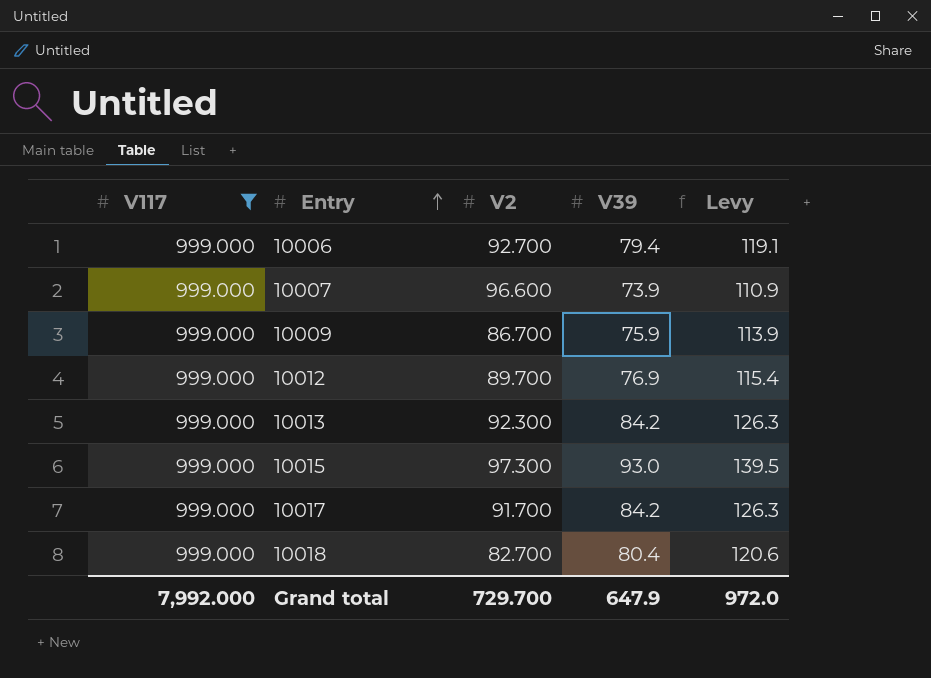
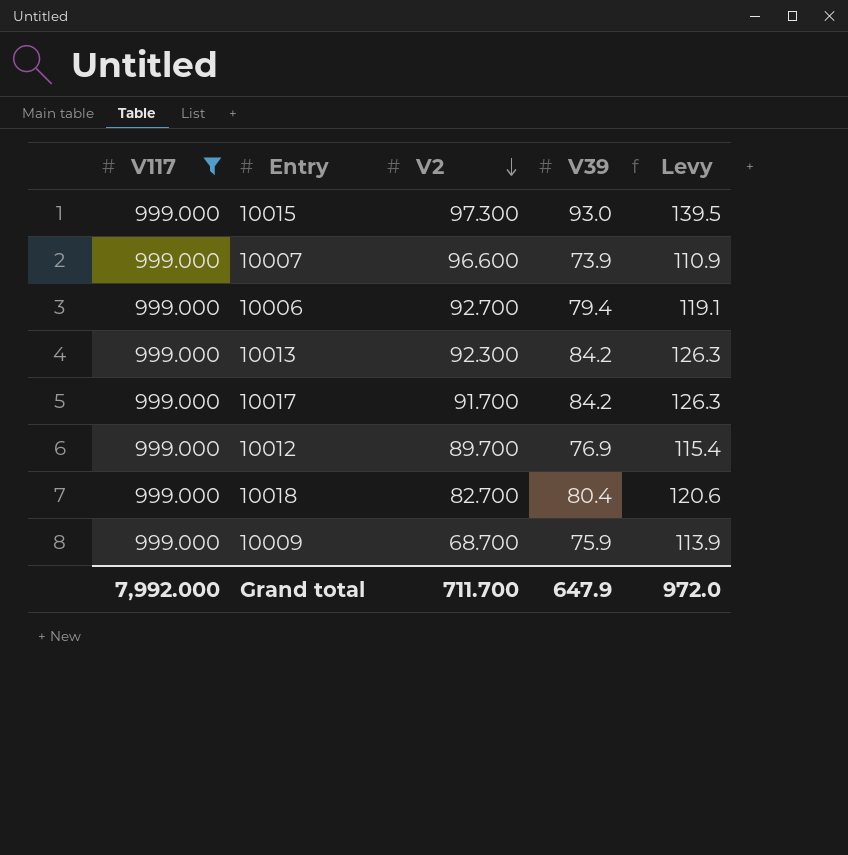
row order: Entry ascending -> V2 descending
10009 | V2: 86.700 -> 68.700
Grand total | V2: 729.700 -> 711.700

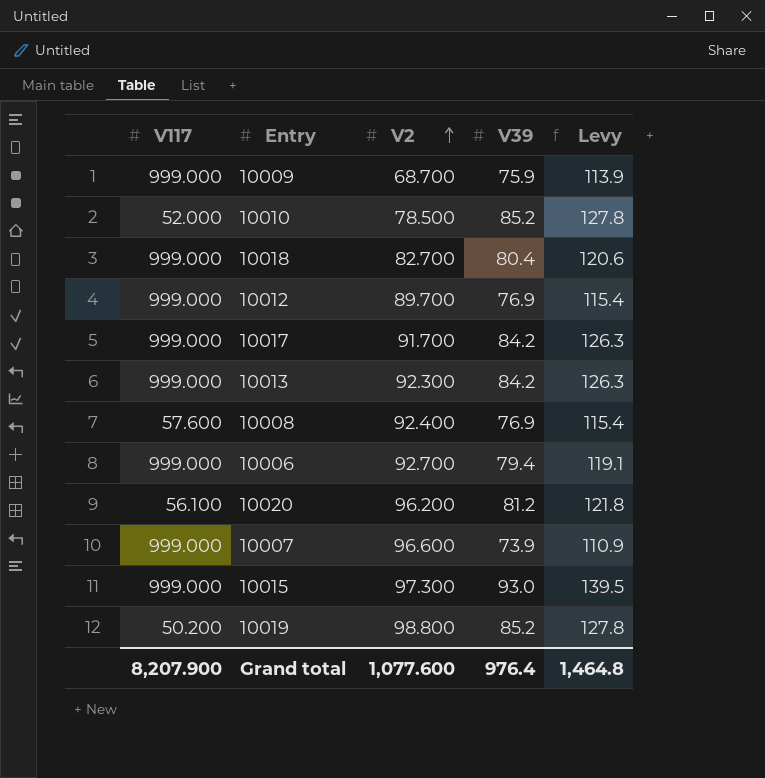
filter: V117 = 999.000 -> none
row order: V2 descending -> V2 ascending
Grand total | V117: 7,992.000 -> 8,207.900
Grand total | V2: 711.700 -> 1,077.600
Grand total | V39: 647.9 -> 976.4
Grand total | Levy: 972.0 -> 1,464.8

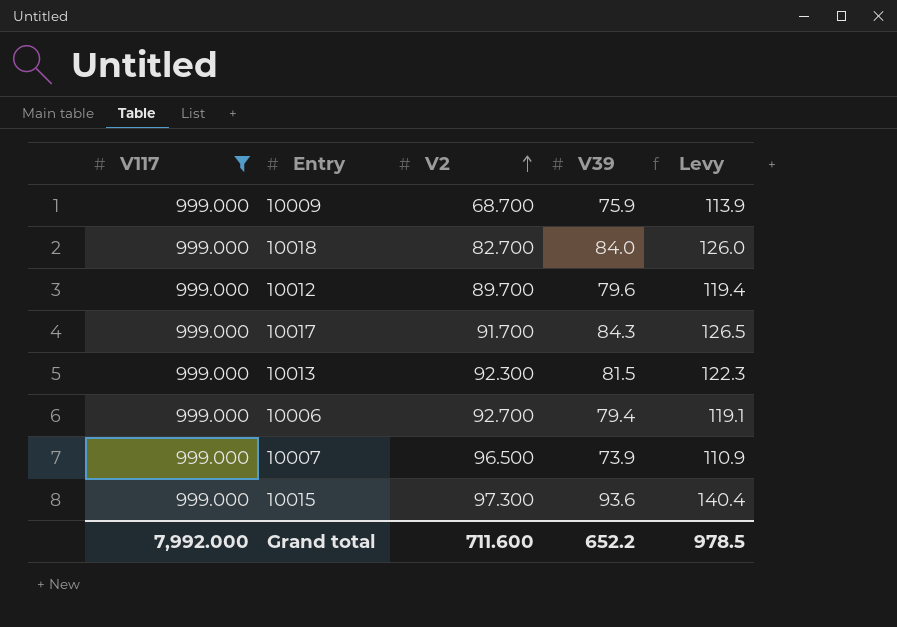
filter: none -> V117 = 999.000
10018 | V39: 80.4 -> 84.0
10018 | Levy: 120.6 -> 126.0
10012 | V39: 76.9 -> 79.6
10012 | Levy: 115.4 -> 119.4
10017 | V39: 84.2 -> 84.3
10017 | Levy: 126.3 -> 126.5
10013 | V39: 84.2 -> 81.5
10013 | Levy: 126.3 -> 122.3
10007 | V2: 96.600 -> 96.500
10015 | V39: 93.0 -> 93.6
10015 | Levy: 139.5 -> 140.4
Grand total | V117: 8,207.900 -> 7,992.000
Grand total | V2: 1,077.600 -> 711.600
Grand total | V39: 976.4 -> 652.2
Grand total | Levy: 1,464.8 -> 978.5

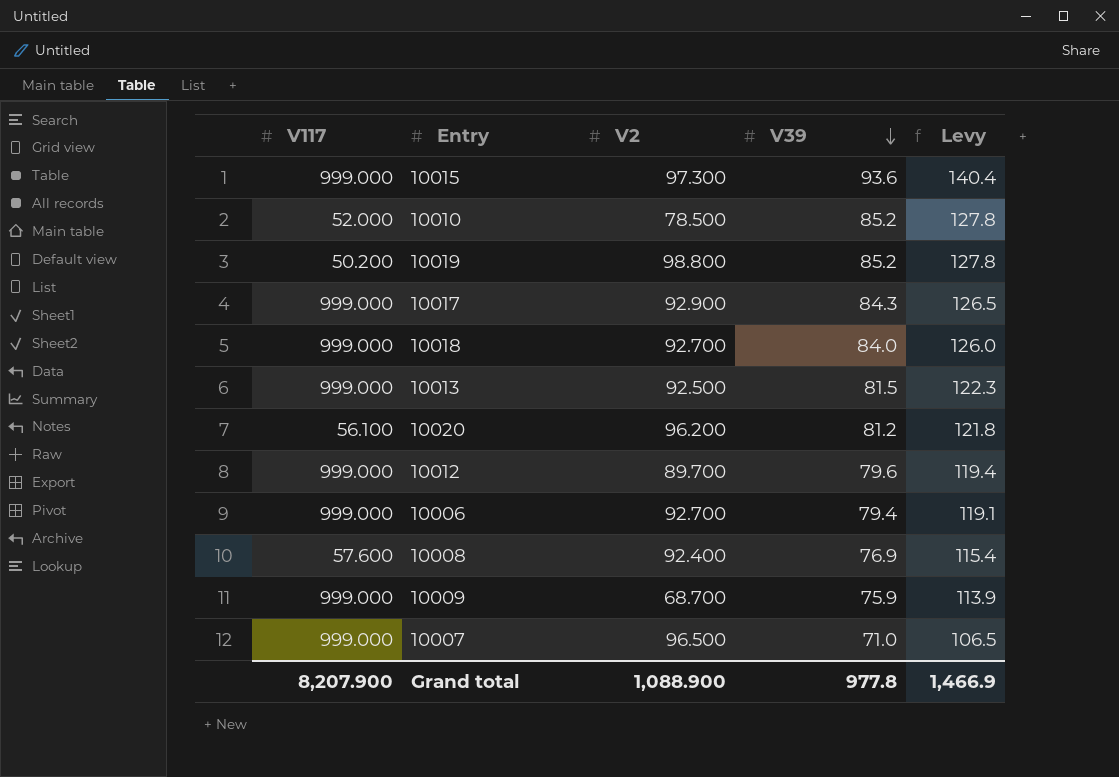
filter: V117 = 999.000 -> none
row order: V2 ascending -> V39 descending
10017 | V2: 91.700 -> 92.900
10018 | V2: 82.700 -> 92.700
10013 | V2: 92.300 -> 92.500
10007 | V39: 73.9 -> 71.0
10007 | Levy: 110.9 -> 106.5
Grand total | V117: 7,992.000 -> 8,207.900
Grand total | V2: 711.600 -> 1,088.900
Grand total | V39: 652.2 -> 977.8
Grand total | Levy: 978.5 -> 1,466.9

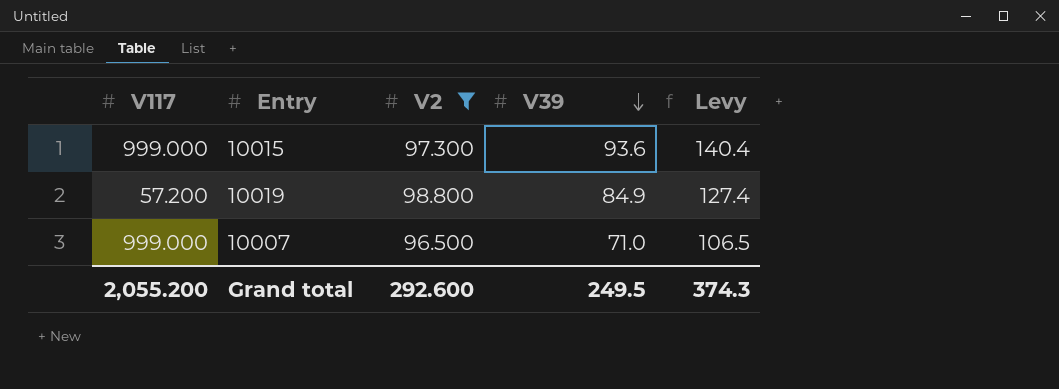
filter: none -> V2 >= 96.500
10019 | V117: 50.200 -> 57.200
10019 | V39: 85.2 -> 84.9
10019 | Levy: 127.8 -> 127.4
Grand total | V117: 8,207.900 -> 2,055.200
Grand total | V2: 1,088.900 -> 292.600
Grand total | V39: 977.8 -> 249.5
Grand total | Levy: 1,466.9 -> 374.3

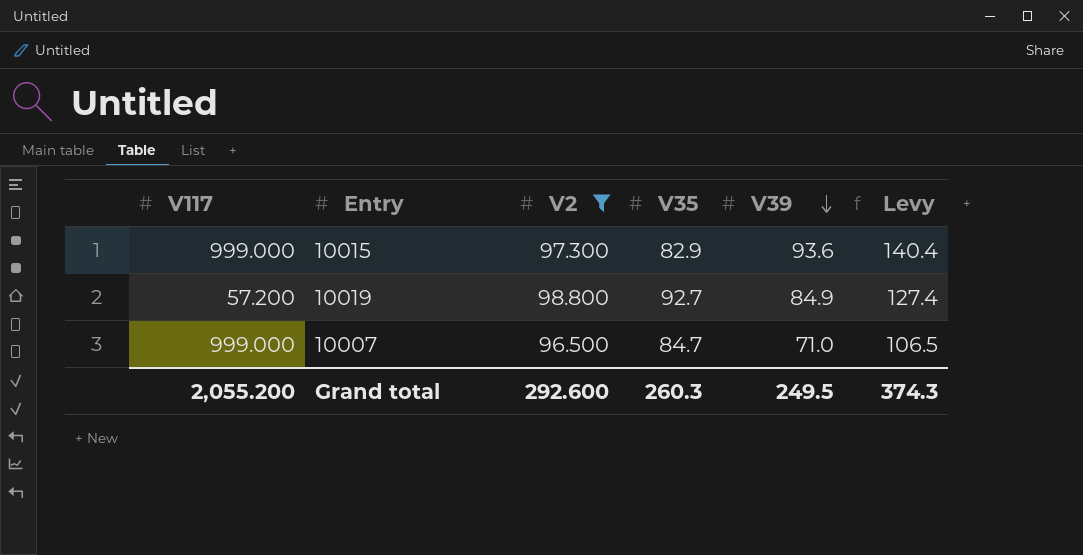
column V35 | position: none -> 4

